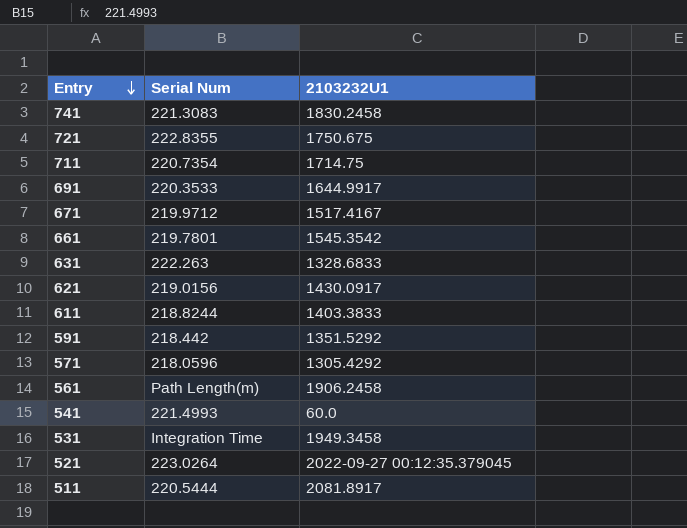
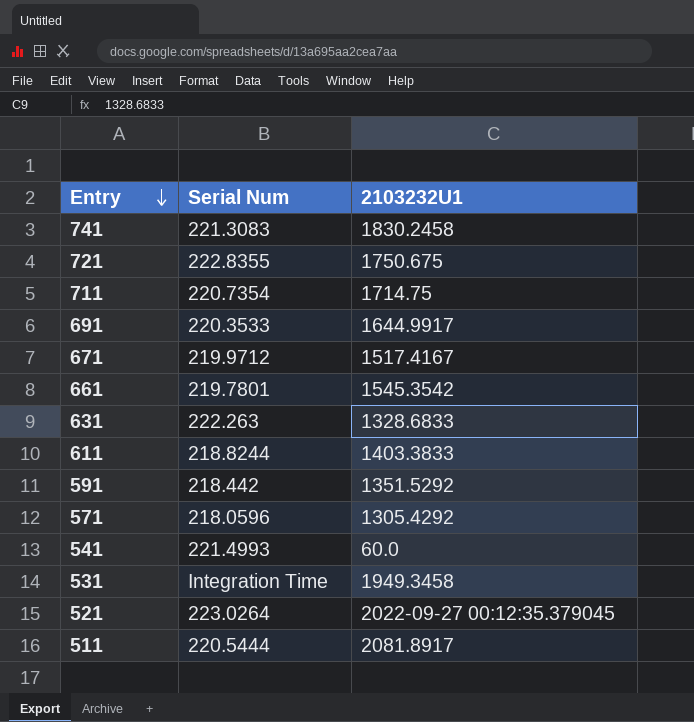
row 621: 219.0156 | 1430.0917 -> none
row 561: Path Length(m) | 1906.2458 -> none

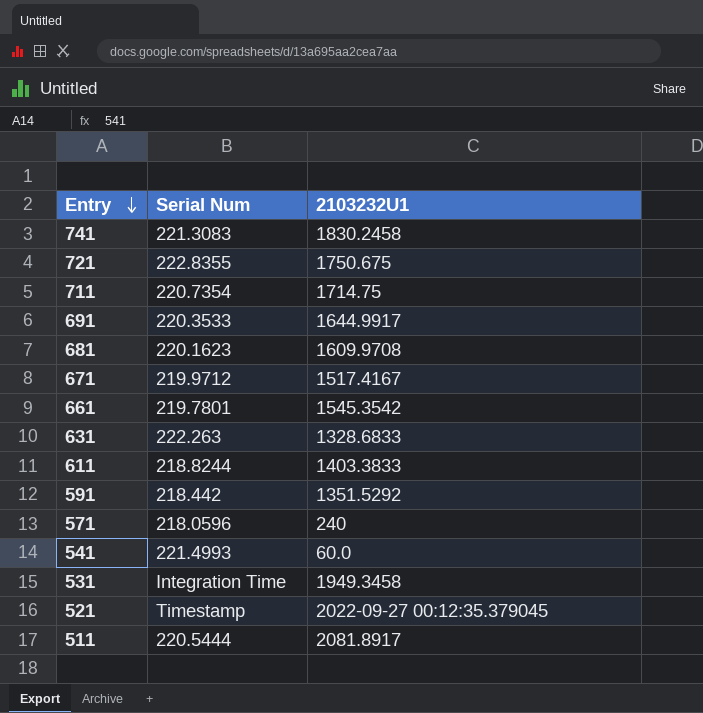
row 681: none -> 220.1623 | 1609.9708
571 | 2103232U1: 1305.4292 -> 240
521 | Serial Num: 223.0264 -> Timestamp

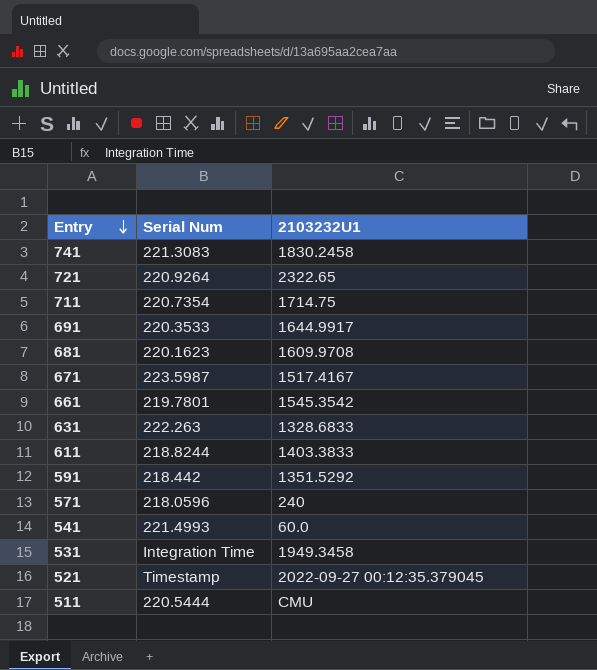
721 | Serial Num: 222.8355 -> 220.9264
721 | 2103232U1: 1750.675 -> 2322.65
671 | Serial Num: 219.9712 -> 223.5987
511 | 2103232U1: 2081.8917 -> CMU

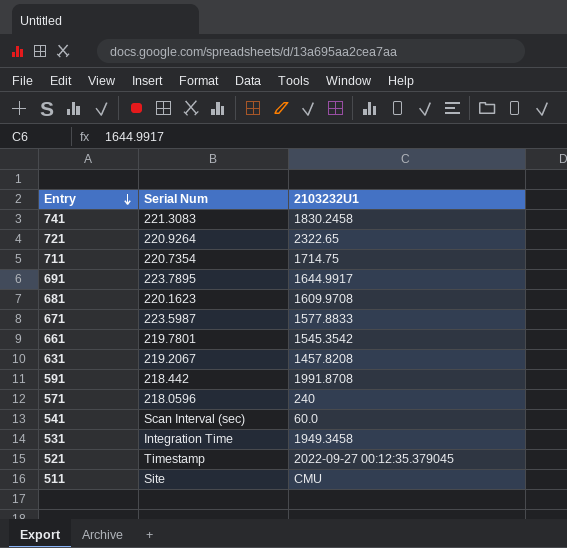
row 611: 218.8244 | 1403.3833 -> none
691 | Serial Num: 220.3533 -> 223.7895
671 | 2103232U1: 1517.4167 -> 1577.8833
631 | Serial Num: 222.263 -> 219.2067
631 | 2103232U1: 1328.6833 -> 1457.8208
591 | 2103232U1: 1351.5292 -> 1991.8708
541 | Serial Num: 221.4993 -> Scan Interval (sec)
511 | Serial Num: 220.5444 -> Site

